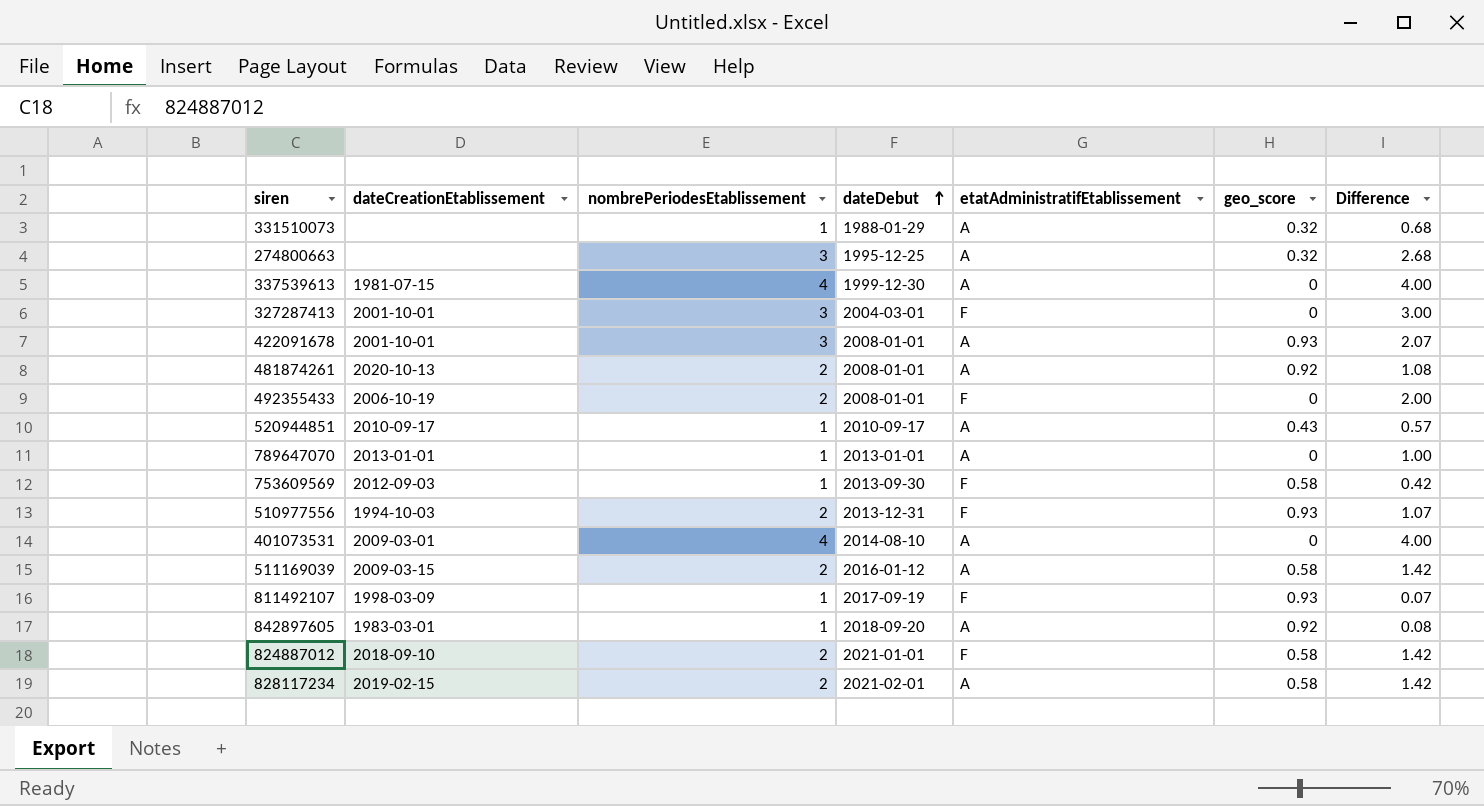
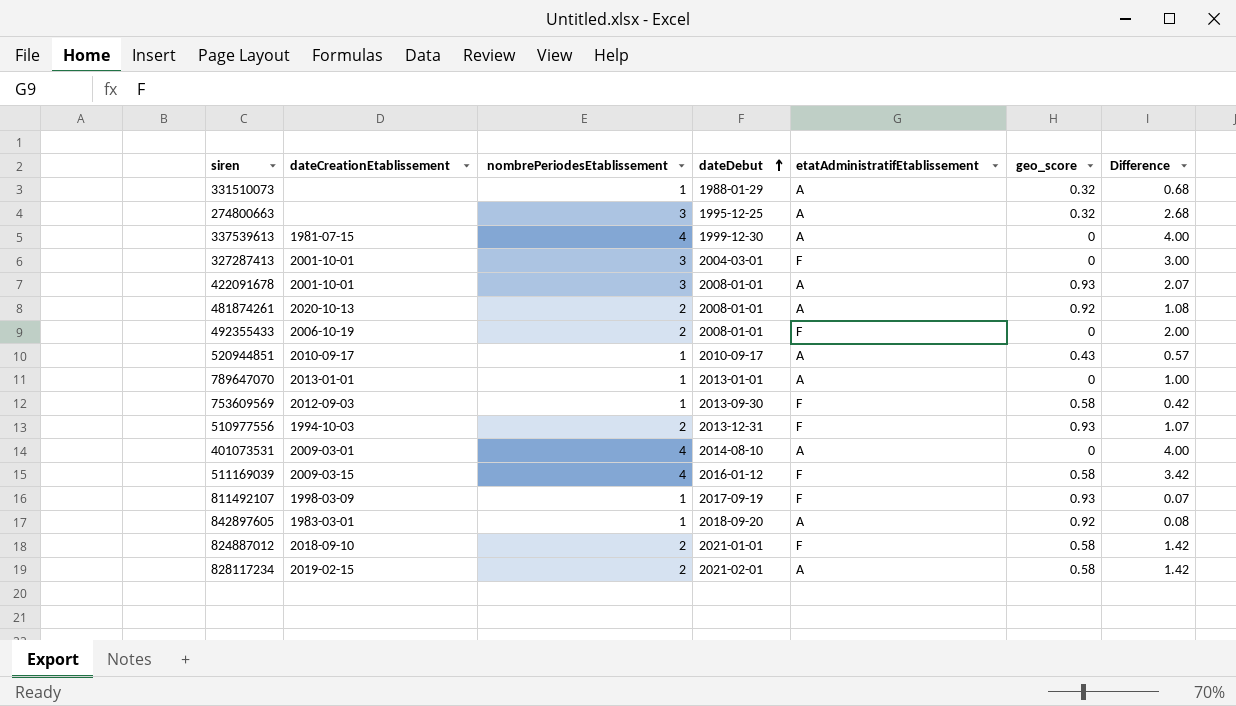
511169039 | nombrePeriodesEtablissement: 2 -> 4
511169039 | etatAdministratifEtablissement: A -> F
511169039 | Difference: 1.42 -> 3.42

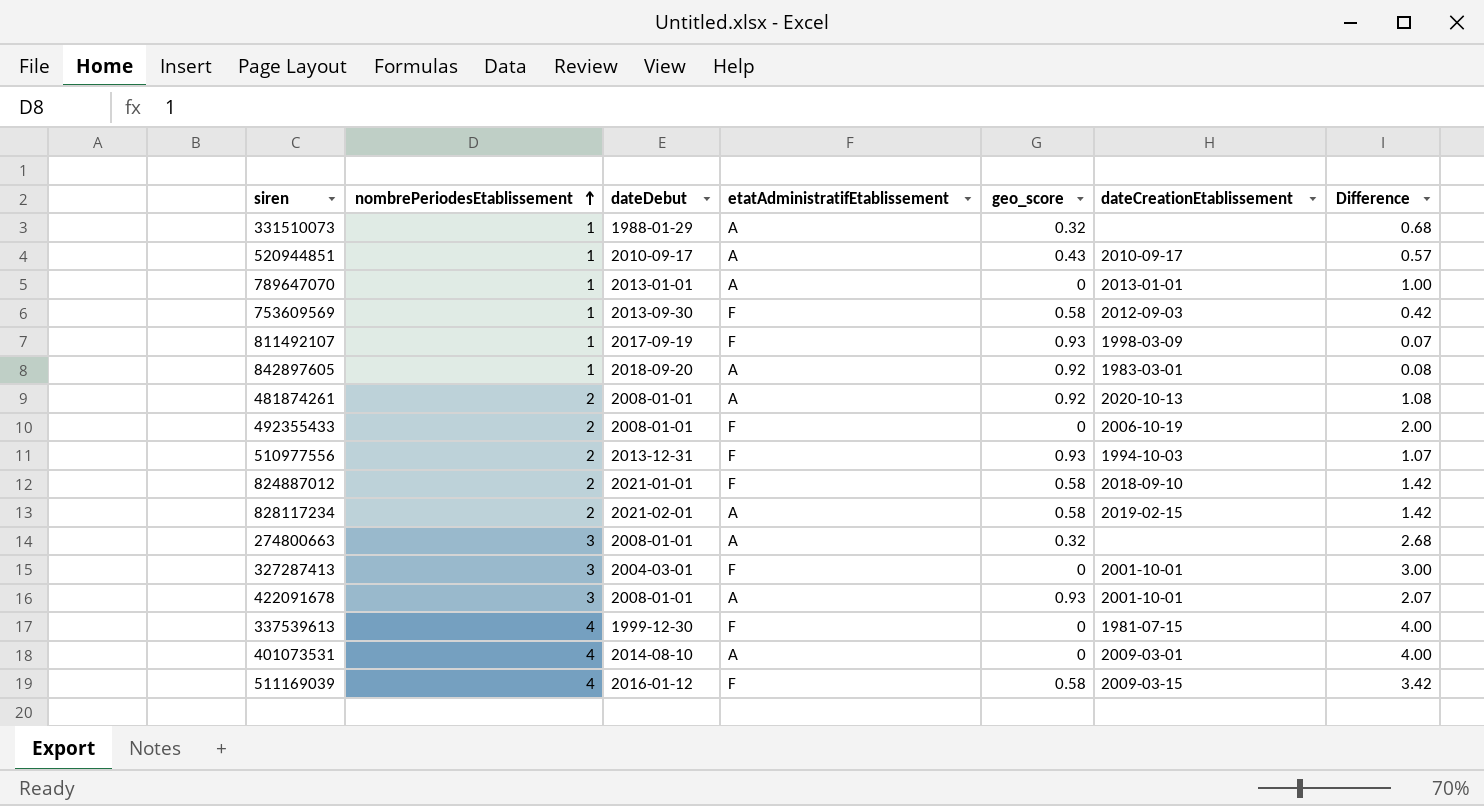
row order: dateDebut ascending -> nombrePeriodesEtablissement ascending
column dateCreationEtablissement | position: 2 -> 6
274800663 | dateDebut: 1995-12-25 -> 2008-01-01
337539613 | etatAdministratifEtablissement: A -> F

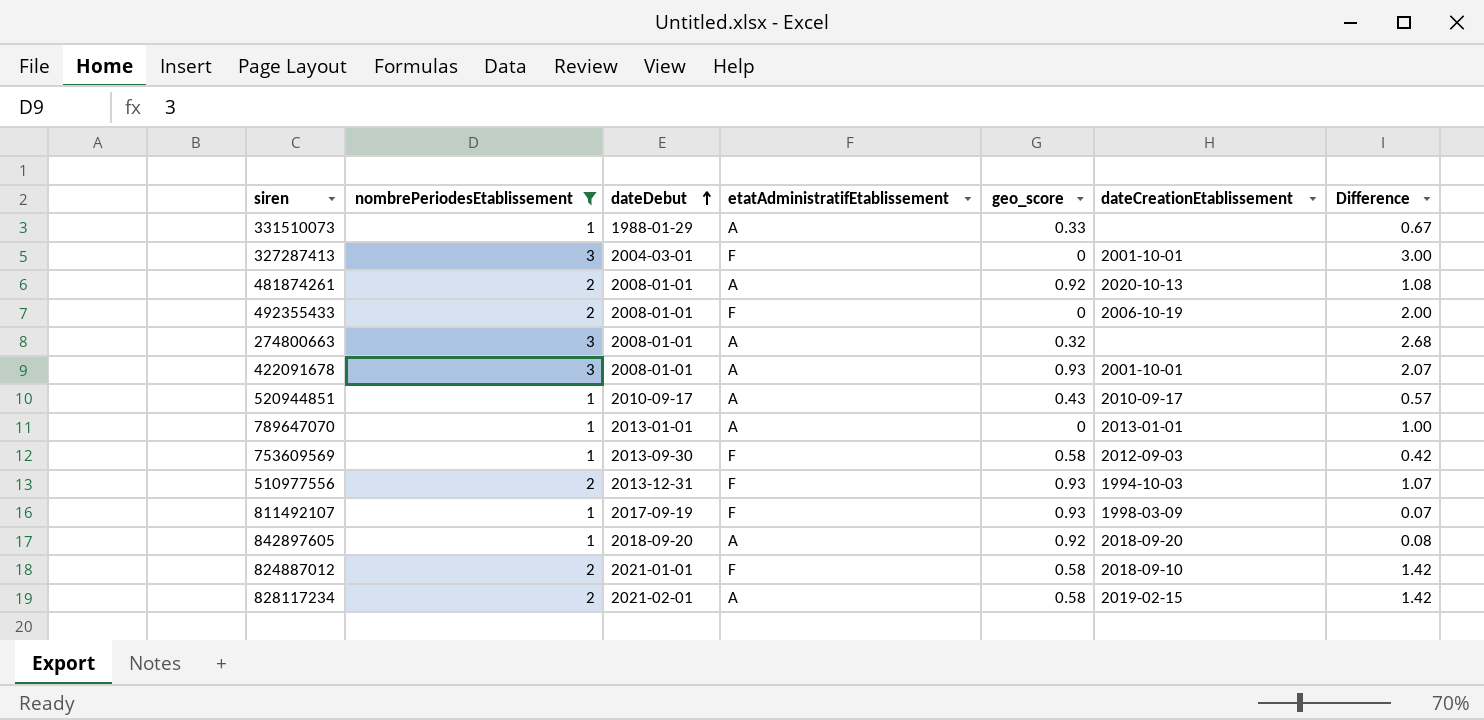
filter: none -> nombrePeriodesEtablissement != 4
row order: nombrePeriodesEtablissement ascending -> dateDebut ascending
331510073 | geo_score: 0.32 -> 0.33
331510073 | Difference: 0.68 -> 0.67
842897605 | dateCreationEtablissement: 1983-03-01 -> 2018-09-20

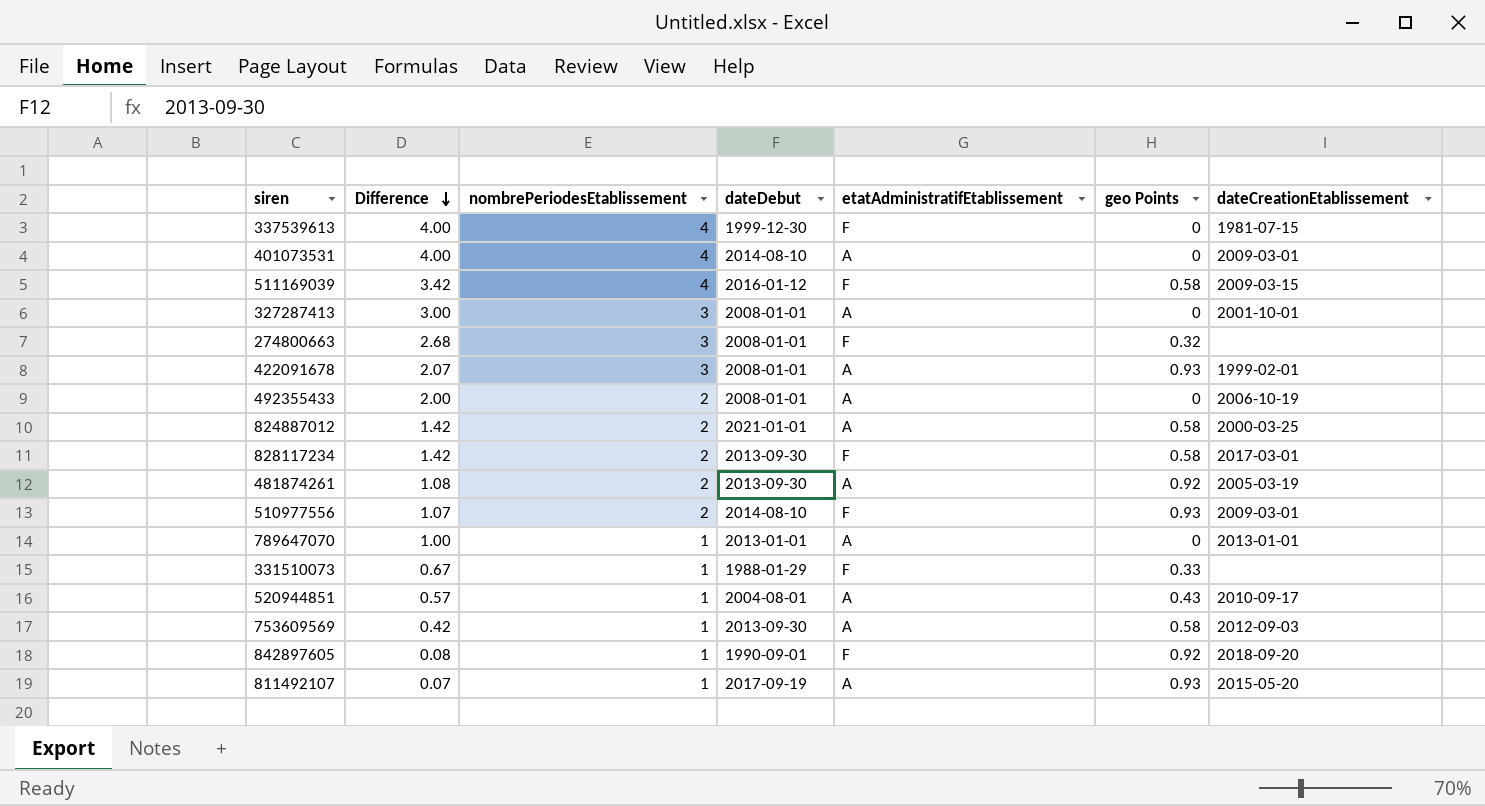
filter: nombrePeriodesEtablissement != 4 -> none
row order: dateDebut ascending -> Difference descending
column Difference | position: 7 -> 2
column name: geo_score -> geo Points
327287413 | dateDebut: 2004-03-01 -> 2008-01-01
327287413 | etatAdministratifEtablissement: F -> A
274800663 | etatAdministratifEtablissement: A -> F
422091678 | dateCreationEtablissement: 2001-10-01 -> 1999-02-01
492355433 | etatAdministratifEtablissement: F -> A
824887012 | etatAdministratifEtablissement: F -> A
824887012 | dateCreationEtablissement: 2018-09-10 -> 2000-03-25
828117234 | dateDebut: 2021-02-01 -> 2013-09-30
828117234 | etatAdministratifEtablissement: A -> F
828117234 | dateCreationEtablissement: 2019-02-15 -> 2017-03-01
481874261 | dateDebut: 2008-01-01 -> 2013-09-30
481874261 | dateCreationEtablissement: 2020-10-13 -> 2005-03-19
510977556 | dateDebut: 2013-12-31 -> 2014-08-10
510977556 | dateCreationEtablissement: 1994-10-03 -> 2009-03-01
331510073 | etatAdministratifEtablissement: A -> F
520944851 | dateDebut: 2010-09-17 -> 2004-08-01
753609569 | etatAdministratifEtablissement: F -> A
842897605 | dateDebut: 2018-09-20 -> 1990-09-01
842897605 | etatAdministratifEtablissement: A -> F
811492107 | etatAdministratifEtablissement: F -> A
811492107 | dateCreationEtablissement: 1998-03-09 -> 2015-05-20

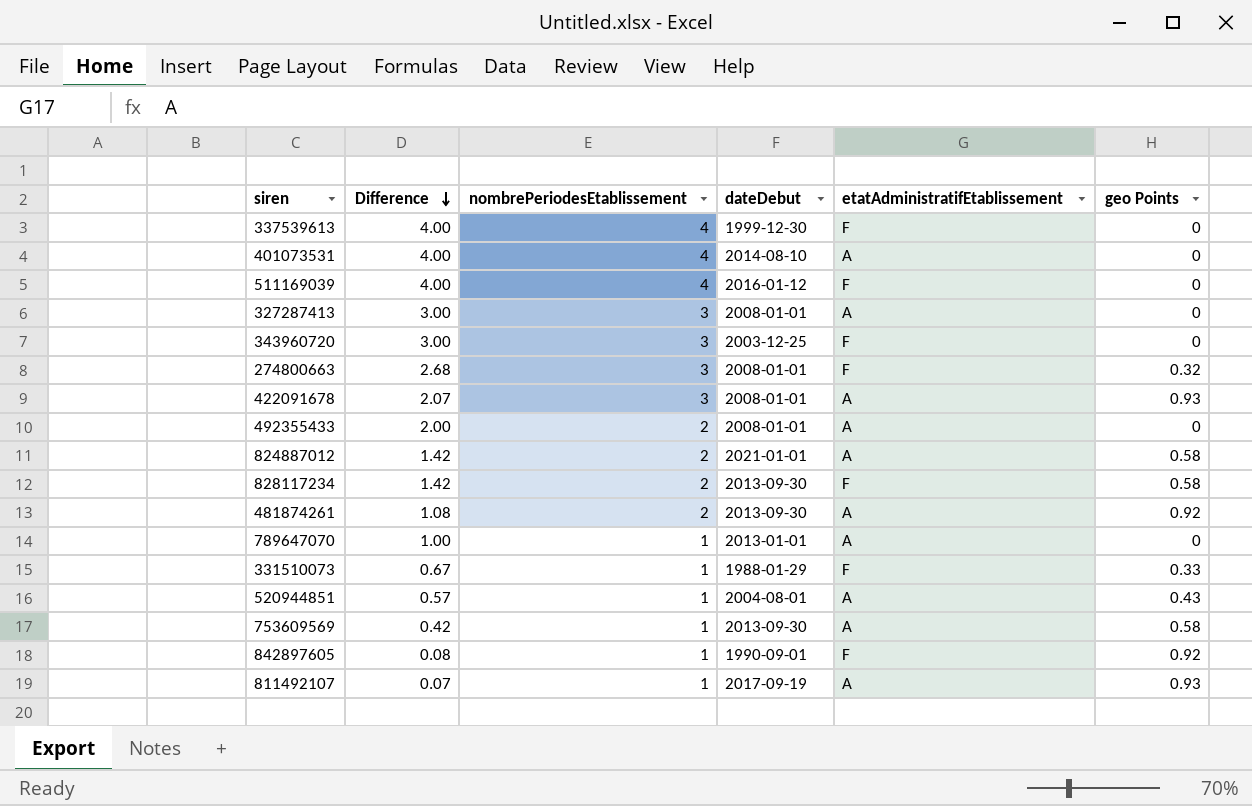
column dateCreationEtablissement | position: 7 -> none
row 510977556: 1.07 | 2 | 2014-08-10 | F | 0.93 | 2009-03-01 -> none
511169039 | Difference: 3.42 -> 4.00
511169039 | geo Points: 0.58 -> 0
row 343960720: none -> 3.00 | 3 | 2003-12-25 | F | 0

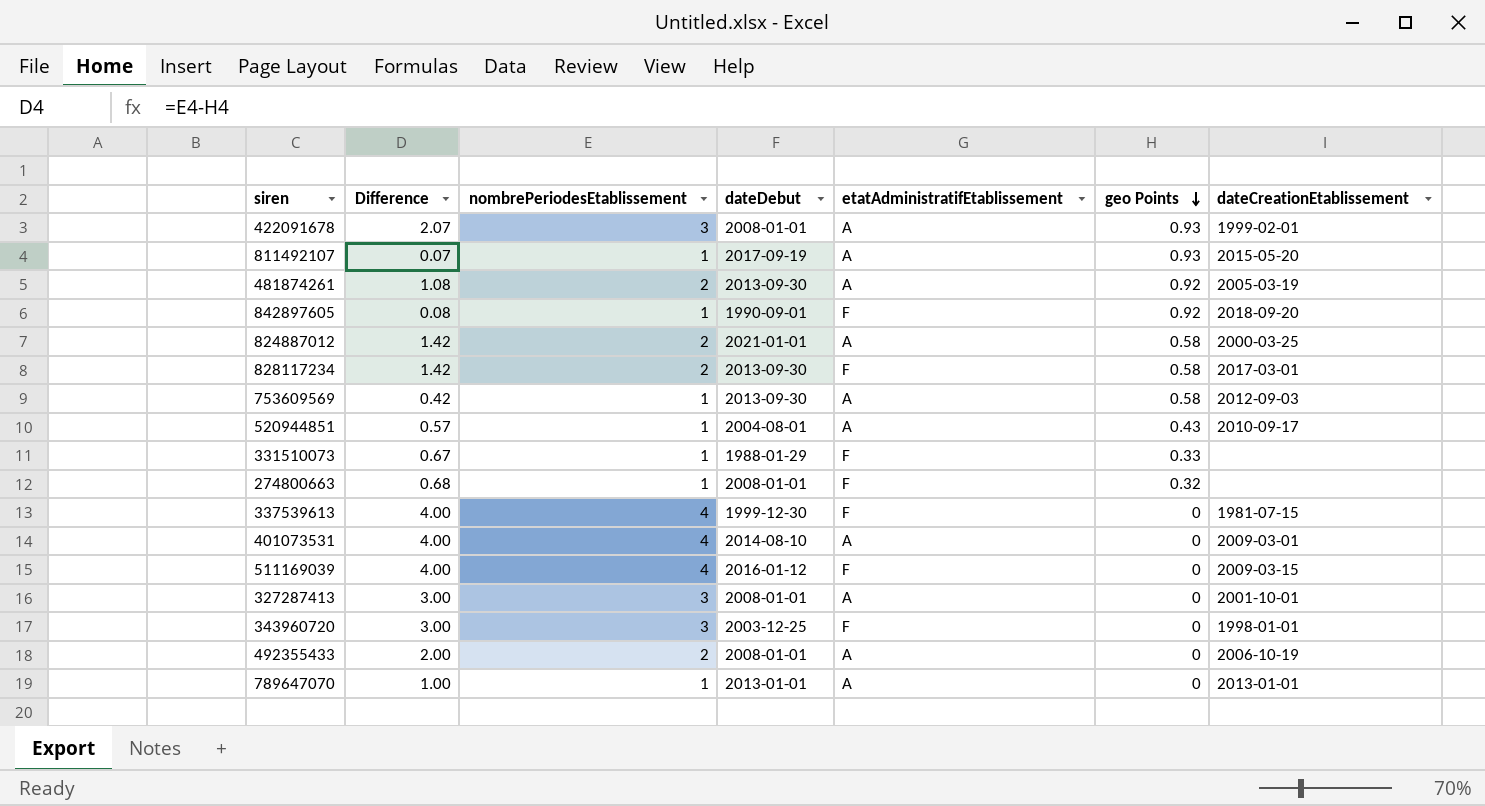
row order: Difference descending -> geo Points descending
column dateCreationEtablissement | position: none -> 7
274800663 | Difference: 2.68 -> 0.68
274800663 | nombrePeriodesEtablissement: 3 -> 1

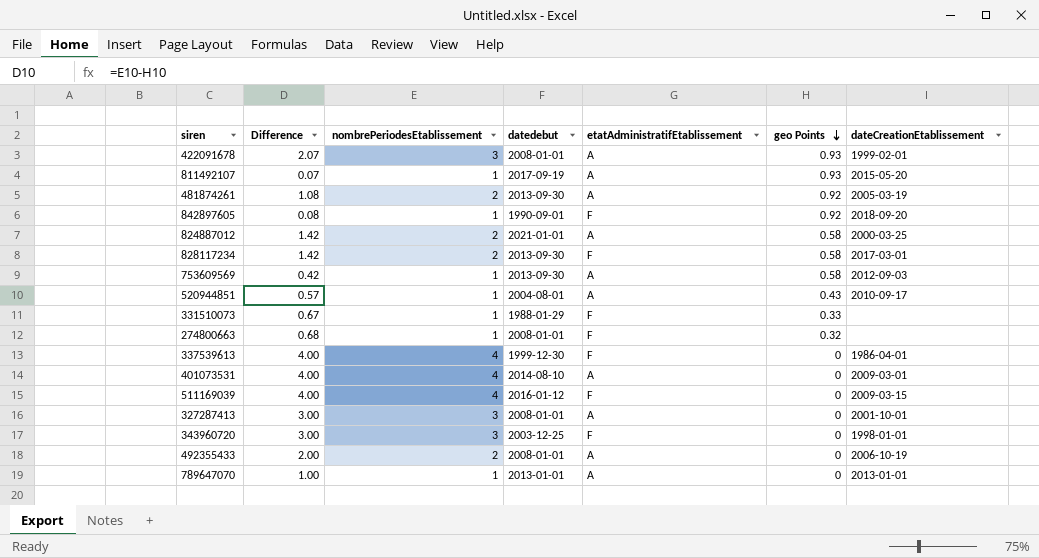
column name: dateDebut -> datedebut
337539613 | dateCreationEtablissement: 1981-07-15 -> 1986-04-01

